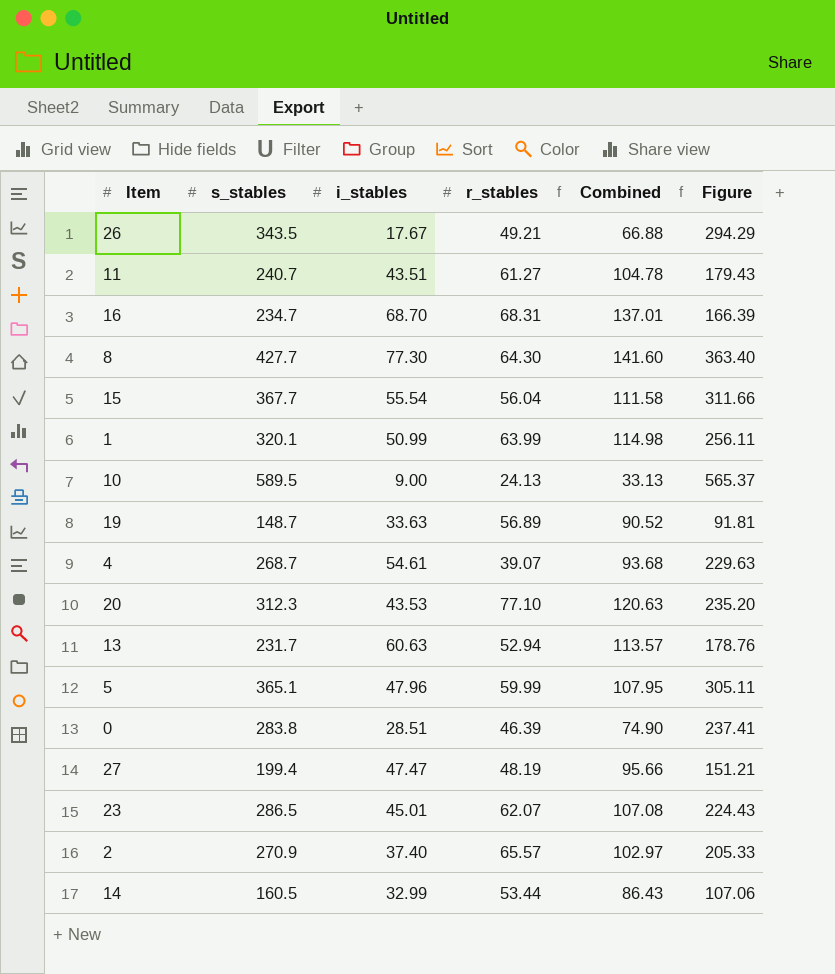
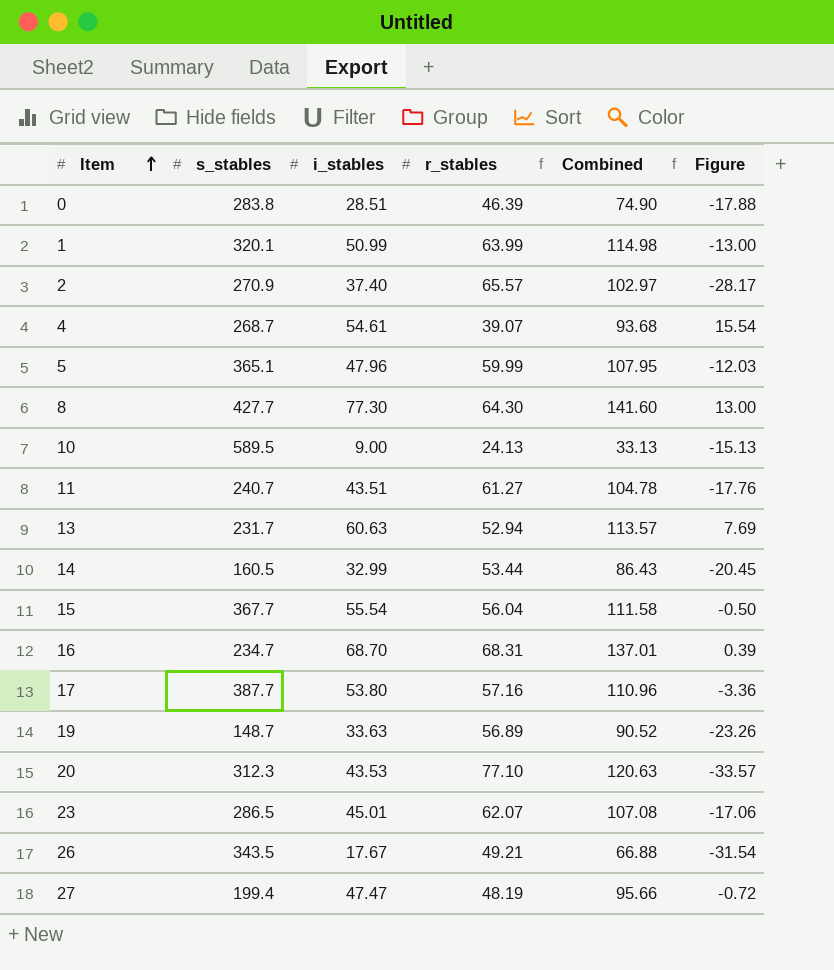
row order: none -> Item ascending
column Figure | formula: [s_stables] - [r_stables] -> [i_stables] - [r_stables]
row 17: none -> 387.7 | 53.80 | 57.16 | 110.96 | -3.36

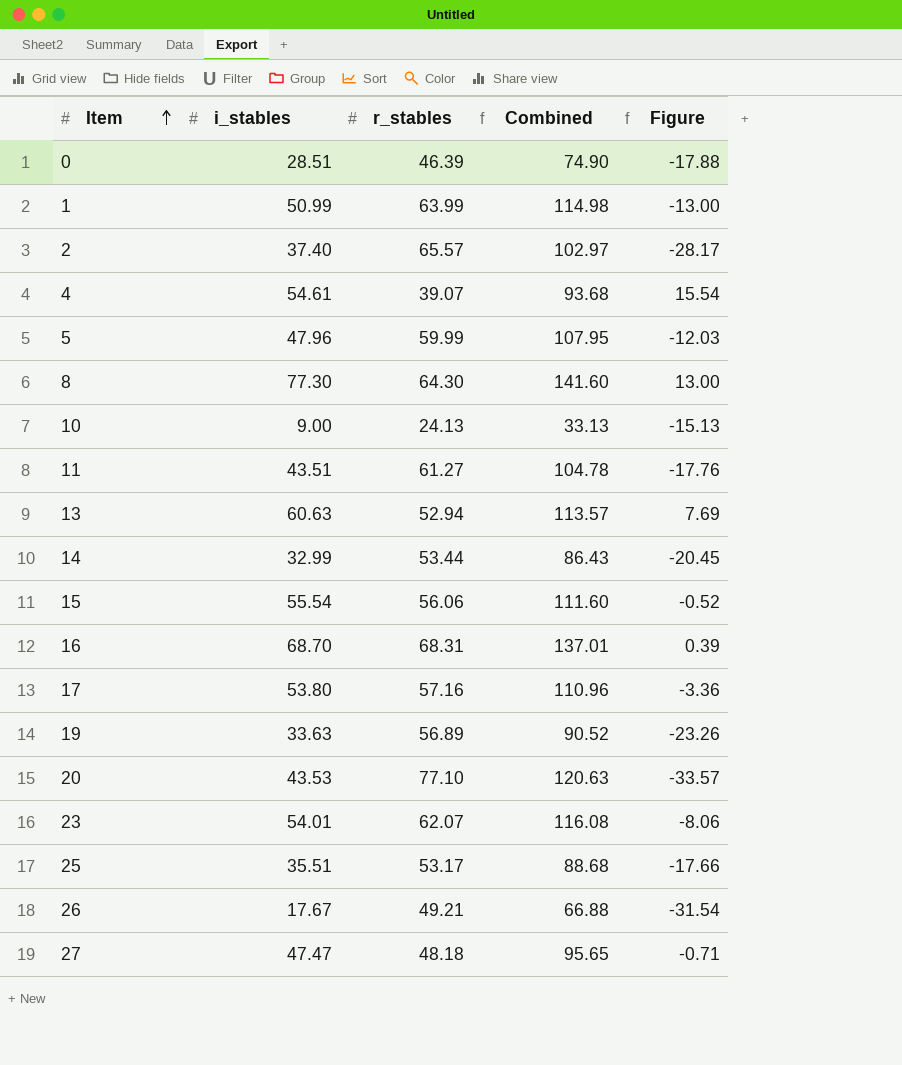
column s_stables | position: 2 -> none
15 | r_stables: 56.04 -> 56.06
15 | Combined: 111.58 -> 111.60
15 | Figure: -0.50 -> -0.52
23 | i_stables: 45.01 -> 54.01
23 | Combined: 107.08 -> 116.08
23 | Figure: -17.06 -> -8.06
row 25: none -> 35.51 | 53.17 | 88.68 | -17.66
27 | r_stables: 48.19 -> 48.18
27 | Combined: 95.66 -> 95.65
27 | Figure: -0.72 -> -0.71

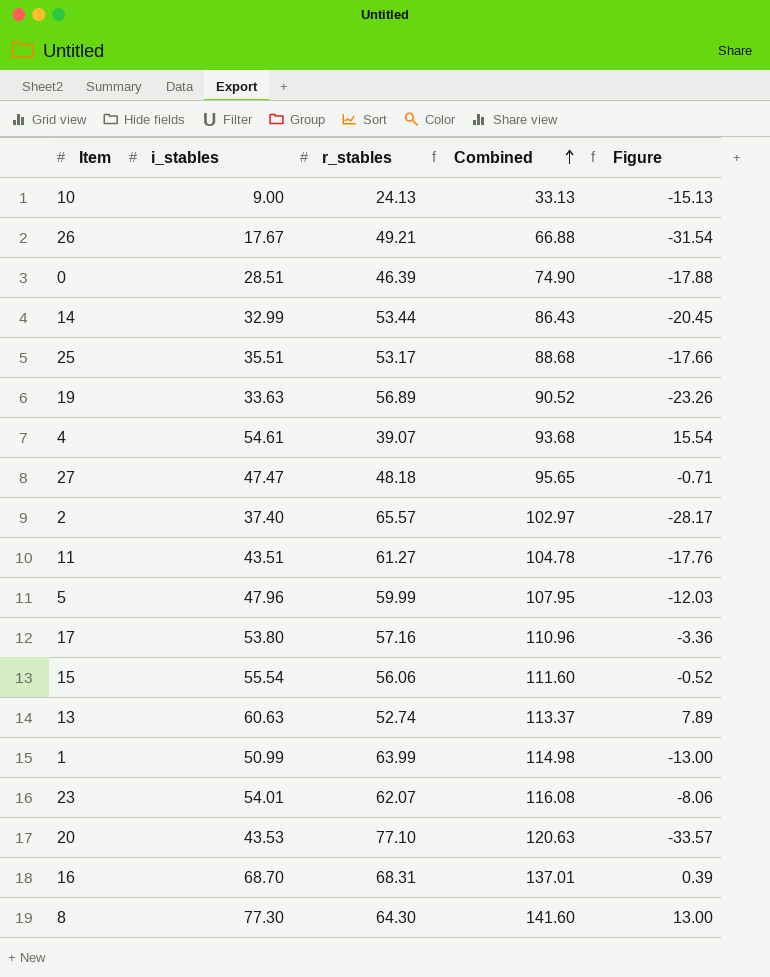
row order: Item ascending -> Combined ascending
13 | r_stables: 52.94 -> 52.74
13 | Combined: 113.57 -> 113.37
13 | Figure: 7.69 -> 7.89

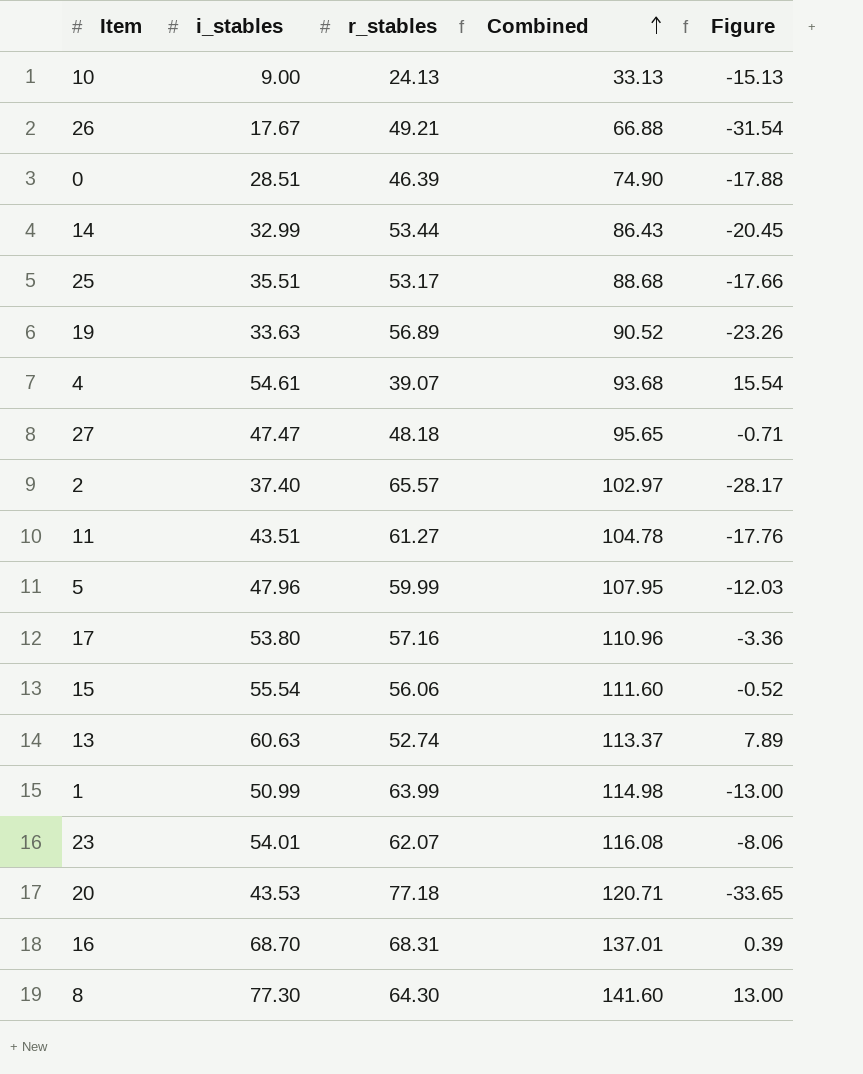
20 | r_stables: 77.10 -> 77.18
20 | Combined: 120.63 -> 120.71
20 | Figure: -33.57 -> -33.65

